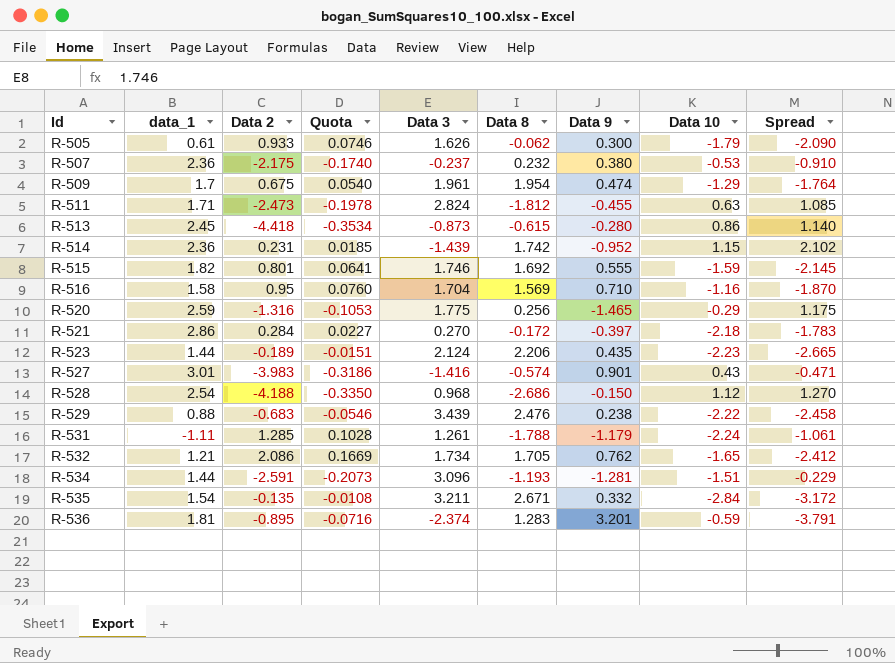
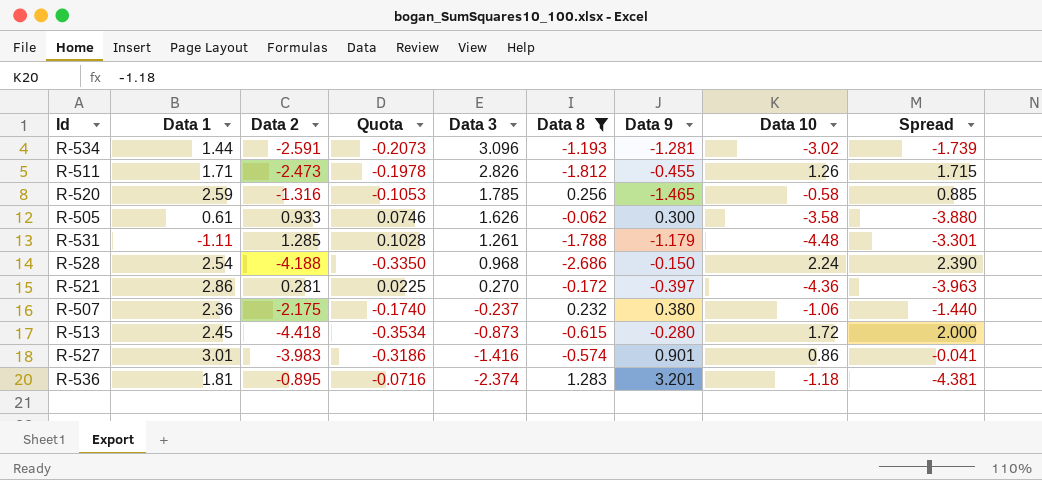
filter: none -> Data 8 <= 1.283
row order: Id ascending -> Data 3 descending
column name: data_1 -> Data 1
R-534 | Data 10: -1.51 -> -3.02
R-534 | Spread: -0.229 -> -1.739
R-511 | Data 3: 2.824 -> 2.826
R-511 | Data 10: 0.63 -> 1.26
R-511 | Spread: 1.085 -> 1.715
R-520 | Data 3: 1.775 -> 1.785
R-520 | Data 10: -0.29 -> -0.58
R-520 | Spread: 1.175 -> 0.885
R-505 | Data 10: -1.79 -> -3.58
R-505 | Spread: -2.090 -> -3.880
R-531 | Data 10: -2.24 -> -4.48
R-531 | Spread: -1.061 -> -3.301
R-528 | Data 10: 1.12 -> 2.24
R-528 | Spread: 1.270 -> 2.390
R-521 | Data 2: 0.284 -> 0.281
R-521 | Quota: 0.0227 -> 0.0225
R-521 | Data 10: -2.18 -> -4.36
R-521 | Spread: -1.783 -> -3.963
R-507 | Data 10: -0.53 -> -1.06
R-507 | Spread: -0.910 -> -1.440
R-513 | Data 10: 0.86 -> 1.72
R-513 | Spread: 1.140 -> 2.000
R-527 | Data 10: 0.43 -> 0.86
R-527 | Spread: -0.471 -> -0.041
R-536 | Data 10: -0.59 -> -1.18
R-536 | Spread: -3.791 -> -4.381

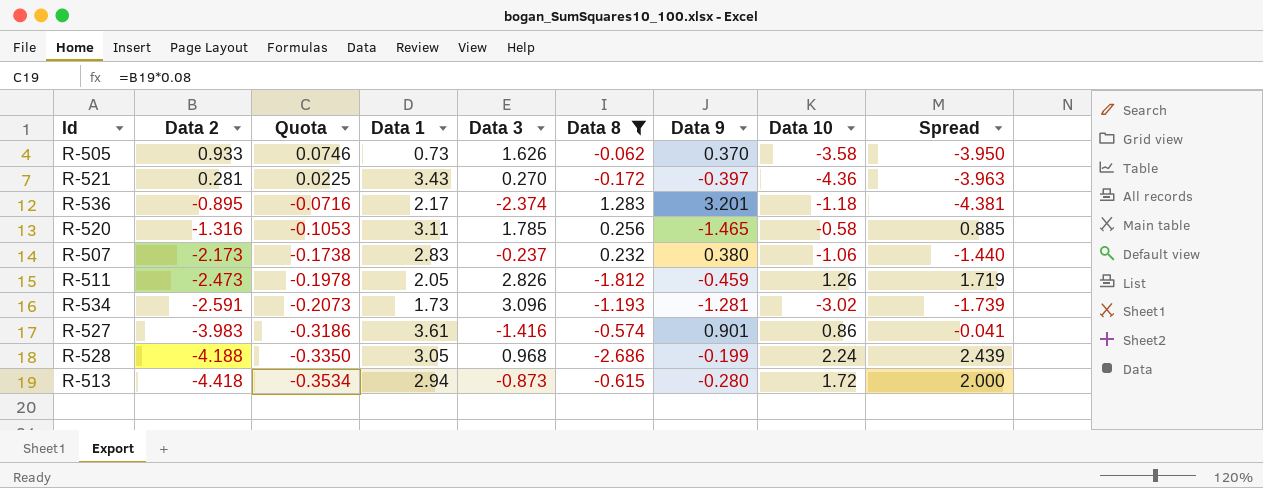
row order: Data 3 descending -> Data 2 descending
column Data 1 | position: 2 -> 4
row R-531: -1.11 | 1.285 | 0.1028 | 1.261 | -1.788 | -1.179 | -4.48 | -3.301 -> none
R-505 | Data 1: 0.61 -> 0.73
R-505 | Data 9: 0.300 -> 0.370
R-505 | Spread: -3.880 -> -3.950
R-521 | Data 1: 2.86 -> 3.43
R-536 | Data 1: 1.81 -> 2.17
R-520 | Data 1: 2.59 -> 3.11
R-507 | Data 2: -2.175 -> -2.173
R-507 | Quota: -0.1740 -> -0.1738
R-507 | Data 1: 2.36 -> 2.83
R-511 | Data 1: 1.71 -> 2.05
R-511 | Data 9: -0.455 -> -0.459
R-511 | Spread: 1.715 -> 1.719
R-534 | Data 1: 1.44 -> 1.73
R-527 | Data 1: 3.01 -> 3.61
R-528 | Data 1: 2.54 -> 3.05
R-528 | Data 9: -0.150 -> -0.199
R-528 | Spread: 2.390 -> 2.439
R-513 | Data 1: 2.45 -> 2.94

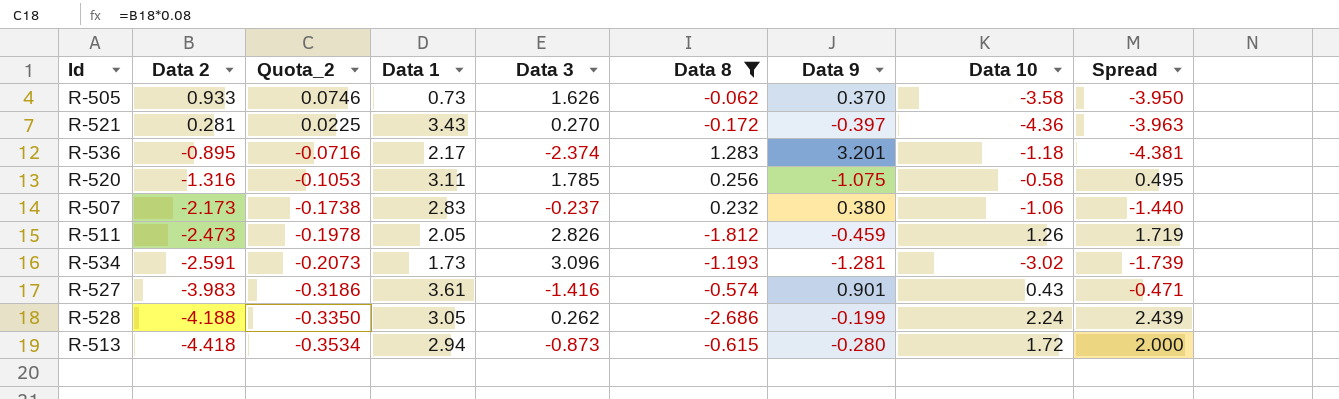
column name: Quota -> Quota_2
R-520 | Data 9: -1.465 -> -1.075
R-520 | Spread: 0.885 -> 0.495
R-527 | Data 10: 0.86 -> 0.43
R-527 | Spread: -0.041 -> -0.471
R-528 | Data 3: 0.968 -> 0.262

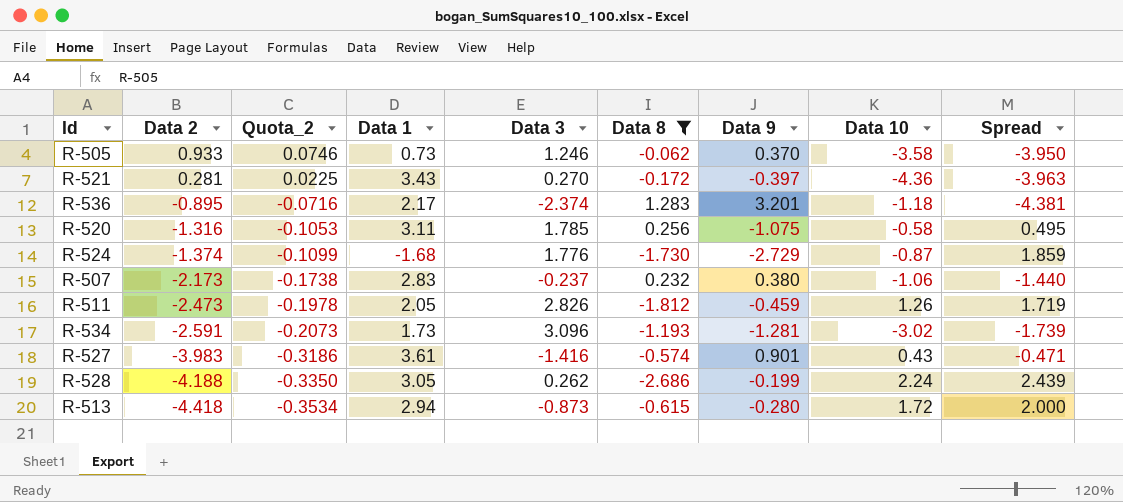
R-505 | Data 3: 1.626 -> 1.246
row R-524: none -> -1.374 | -0.1099 | -1.68 | 1.776 | -1.730 | -2.729 | -0.87 | 1.859

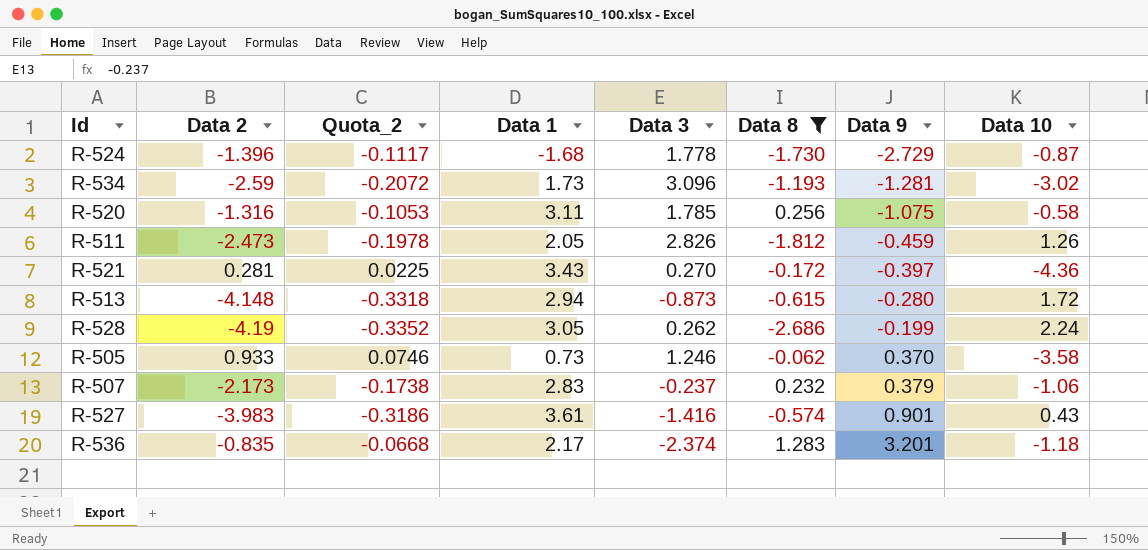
row order: Data 2 descending -> Data 9 ascending
column Spread | formula: [Data 10] - [Data 9] -> none
R-524 | Data 2: -1.374 -> -1.396
R-524 | Quota_2: -0.1099 -> -0.1117
R-524 | Data 3: 1.776 -> 1.778
R-534 | Data 2: -2.591 -> -2.59
R-534 | Quota_2: -0.2073 -> -0.2072
R-513 | Data 2: -4.418 -> -4.148
R-513 | Quota_2: -0.3534 -> -0.3318
R-528 | Data 2: -4.188 -> -4.19
R-528 | Quota_2: -0.3350 -> -0.3352
R-507 | Data 9: 0.380 -> 0.379
R-536 | Data 2: -0.895 -> -0.835
R-536 | Quota_2: -0.0716 -> -0.0668

